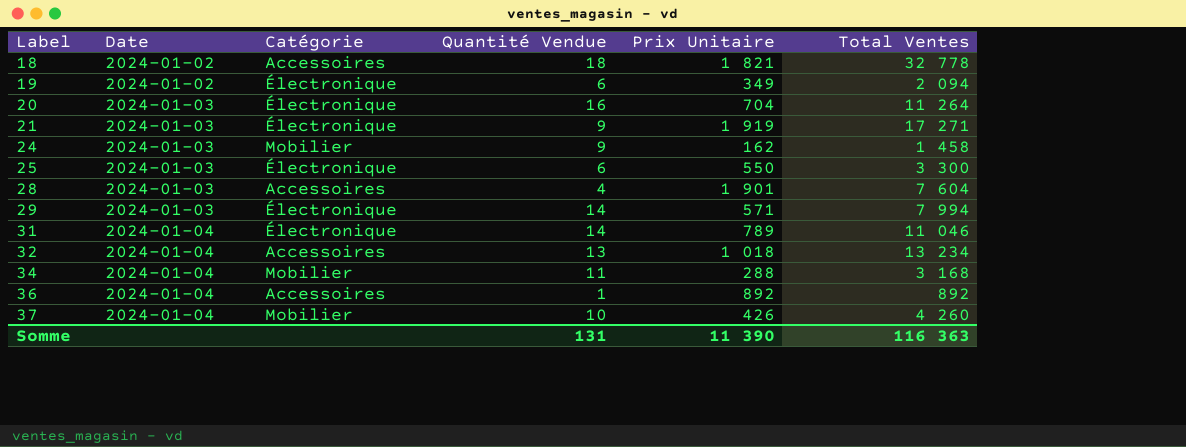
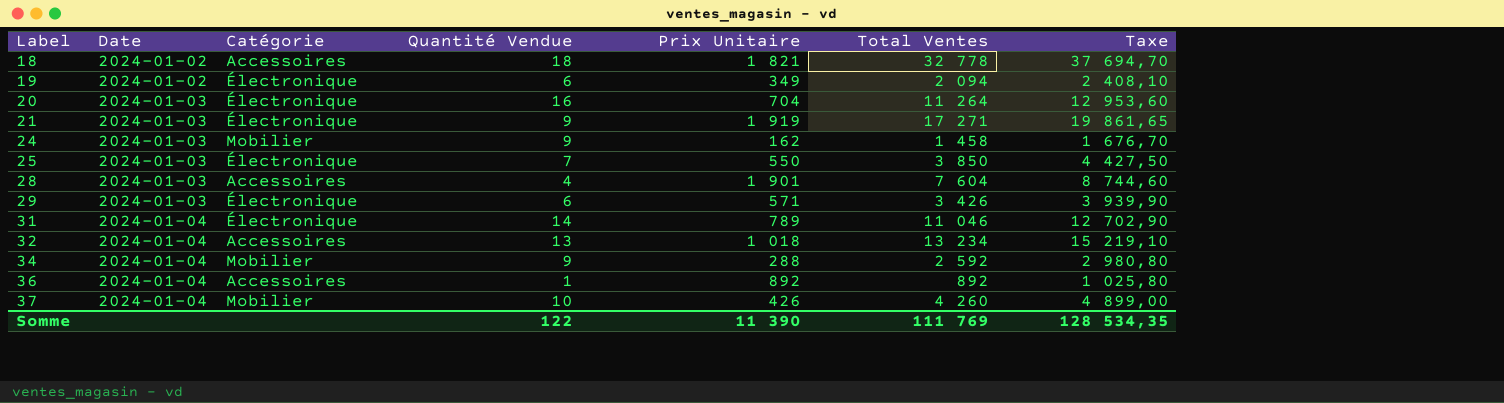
column Taxe | formula: none -> [Total Ventes] * 1,15
25 | Quantité Vendue: 6 -> 7
25 | Total Ventes: 3 300 -> 3 850
29 | Quantité Vendue: 14 -> 6
29 | Total Ventes: 7 994 -> 3 426
34 | Quantité Vendue: 11 -> 9
34 | Total Ventes: 3 168 -> 2 592
Somme | Quantité Vendue: 131 -> 122
Somme | Total Ventes: 116 363 -> 111 769

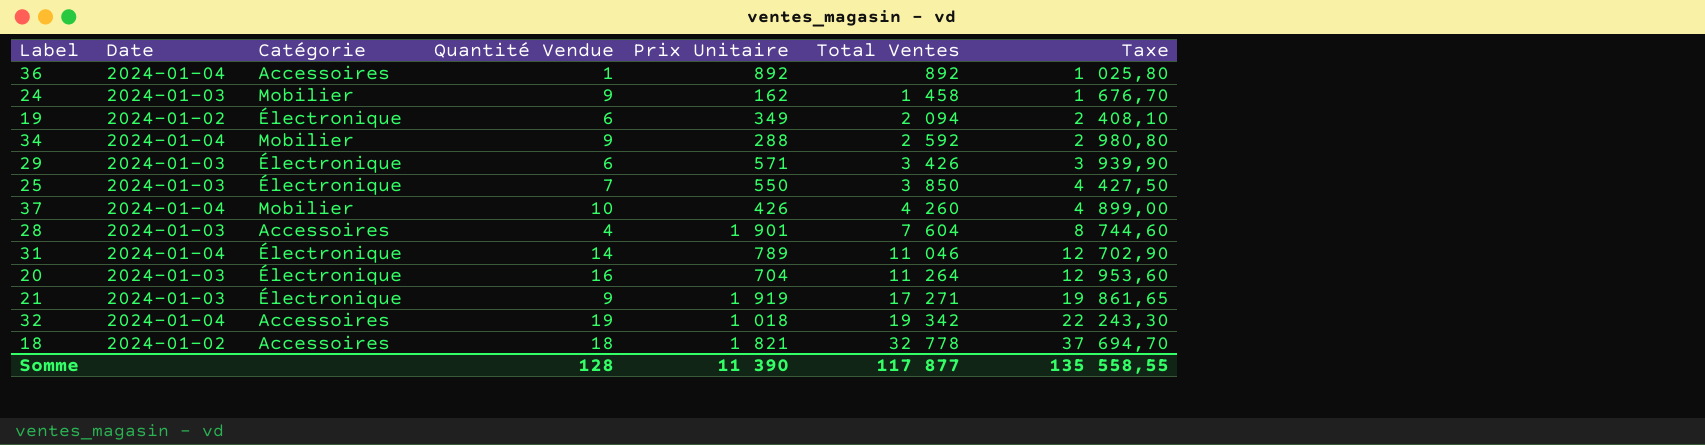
row order: Label ascending -> Total Ventes ascending
32 | Quantité Vendue: 13 -> 19
32 | Total Ventes: 13 234 -> 19 342
32 | Taxe: 15 219,10 -> 22 243,30
Somme | Quantité Vendue: 122 -> 128
Somme | Total Ventes: 111 769 -> 117 877
Somme | Taxe: 128 534,35 -> 135 558,55

